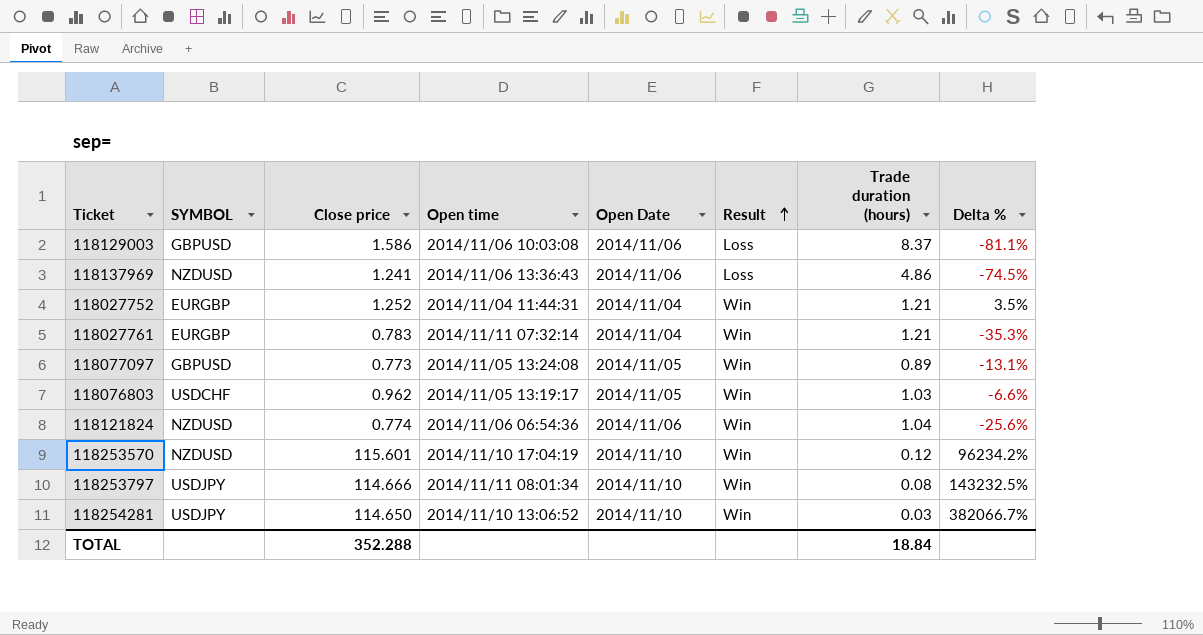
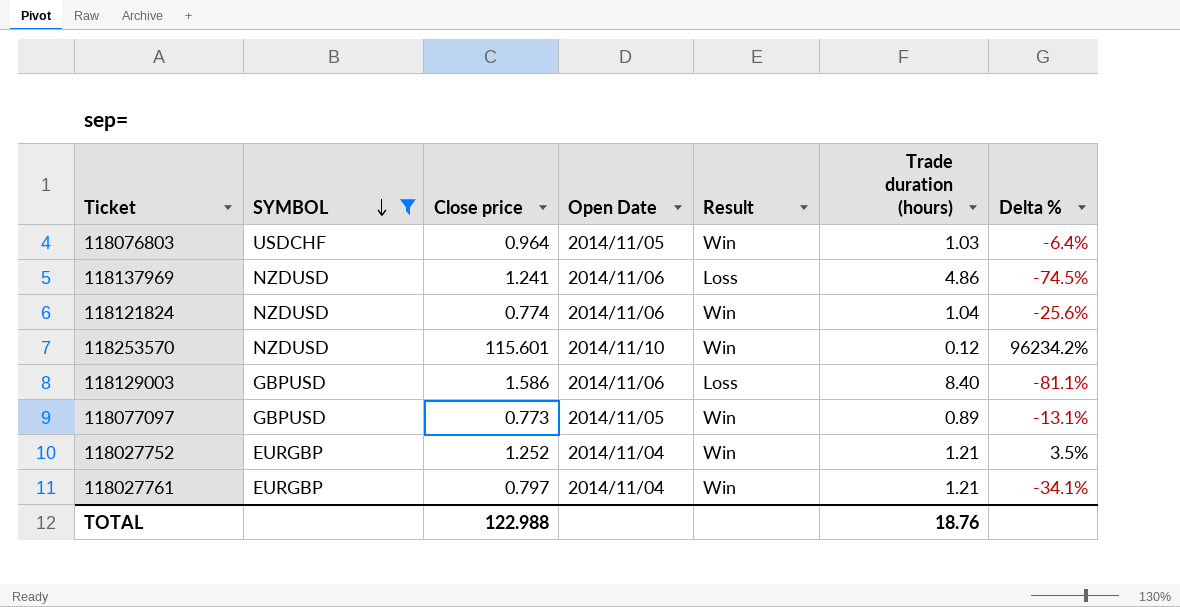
filter: none -> SYMBOL != USDJPY
row order: Result ascending -> SYMBOL descending
column Open time | position: 4 -> none
118076803 | Close price: 0.962 -> 0.964
118076803 | Delta %: -6.6% -> -6.4%
118129003 | Trade duration (hours): 8.37 -> 8.40
118027761 | Close price: 0.783 -> 0.797
118027761 | Delta %: -35.3% -> -34.1%
TOTAL | Close price: 352.288 -> 122.988
TOTAL | Trade duration (hours): 18.84 -> 18.76

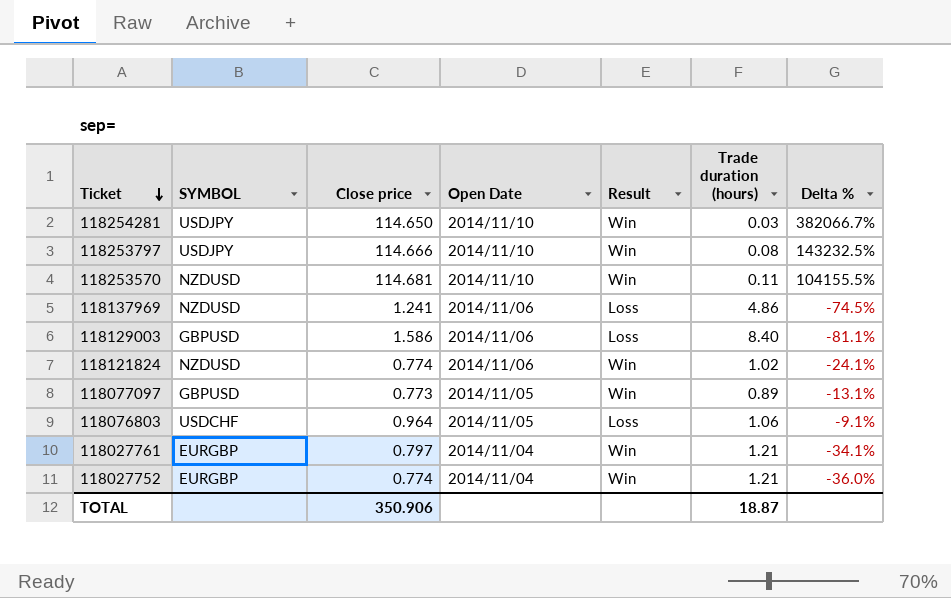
filter: SYMBOL != USDJPY -> none
row order: SYMBOL descending -> Ticket descending
118253570 | Close price: 115.601 -> 114.681
118253570 | Trade duration (hours): 0.12 -> 0.11
118253570 | Delta %: 96234.2% -> 104155.5%
118121824 | Trade duration (hours): 1.04 -> 1.02
118121824 | Delta %: -25.6% -> -24.1%
118076803 | Result: Win -> Loss
118076803 | Trade duration (hours): 1.03 -> 1.06
118076803 | Delta %: -6.4% -> -9.1%
118027752 | Close price: 1.252 -> 0.774
118027752 | Delta %: 3.5% -> -36.0%
TOTAL | Close price: 122.988 -> 350.906
TOTAL | Trade duration (hours): 18.76 -> 18.87

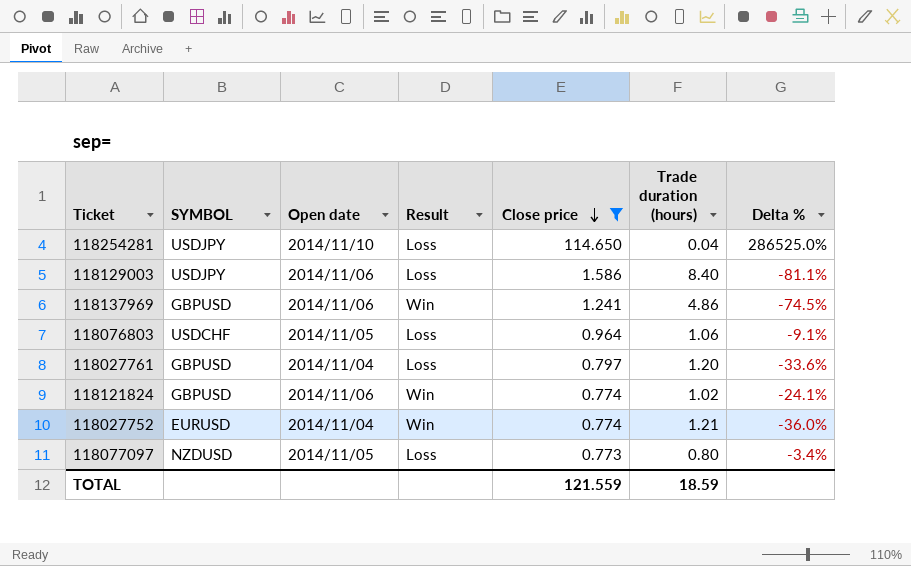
filter: none -> Close price <= 114.650
row order: Ticket descending -> Close price descending
column name: Open Date -> Open date
column Close price | position: 3 -> 5
118254281 | Result: Win -> Loss
118254281 | Trade duration (hours): 0.03 -> 0.04
118254281 | Delta %: 382066.7% -> 286525.0%
118129003 | SYMBOL: GBPUSD -> USDJPY
118137969 | SYMBOL: NZDUSD -> GBPUSD
118137969 | Result: Loss -> Win
118027761 | SYMBOL: EURGBP -> GBPUSD
118027761 | Result: Win -> Loss
118027761 | Trade duration (hours): 1.21 -> 1.20
118027761 | Delta %: -34.1% -> -33.6%
118121824 | SYMBOL: NZDUSD -> GBPUSD
118027752 | SYMBOL: EURGBP -> EURUSD
118077097 | SYMBOL: GBPUSD -> NZDUSD
118077097 | Result: Win -> Loss
118077097 | Trade duration (hours): 0.89 -> 0.80
118077097 | Delta %: -13.1% -> -3.4%
TOTAL | Close price: 350.906 -> 121.559
TOTAL | Trade duration (hours): 18.87 -> 18.59

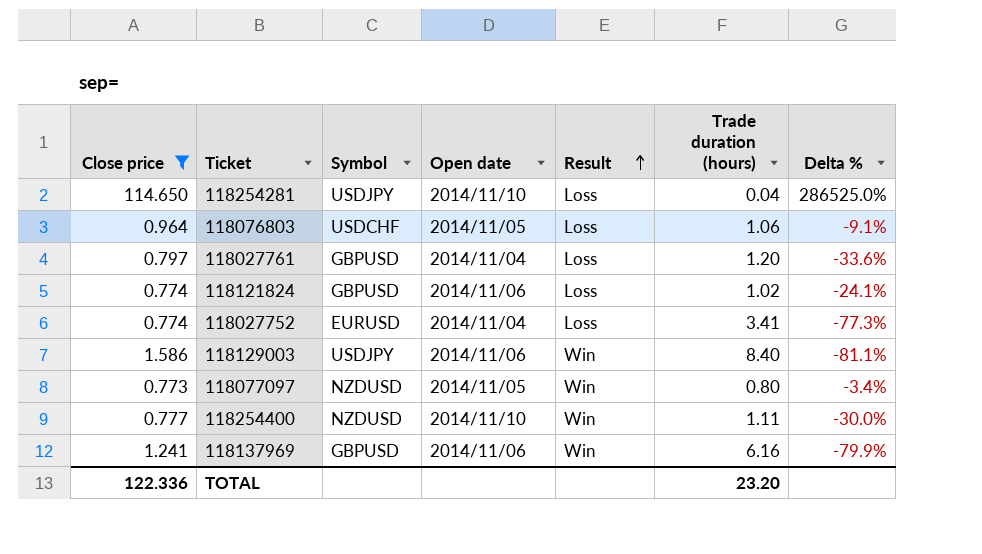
row order: Close price descending -> Result ascending
column Close price | position: 5 -> 1
column name: SYMBOL -> Symbol
118121824 | Result: Win -> Loss
118027752 | Result: Win -> Loss
118027752 | Trade duration (hours): 1.21 -> 3.41
118027752 | Delta %: -36.0% -> -77.3%
118129003 | Result: Loss -> Win
118077097 | Result: Loss -> Win
row 118254400: none -> 0.777 | NZDUSD | 2014/11/10 | Win | 1.11 | -30.0%
118137969 | Trade duration (hours): 4.86 -> 6.16
118137969 | Delta %: -74.5% -> -79.9%
TOTAL | Close price: 121.559 -> 122.336
TOTAL | Trade duration (hours): 18.59 -> 23.20

